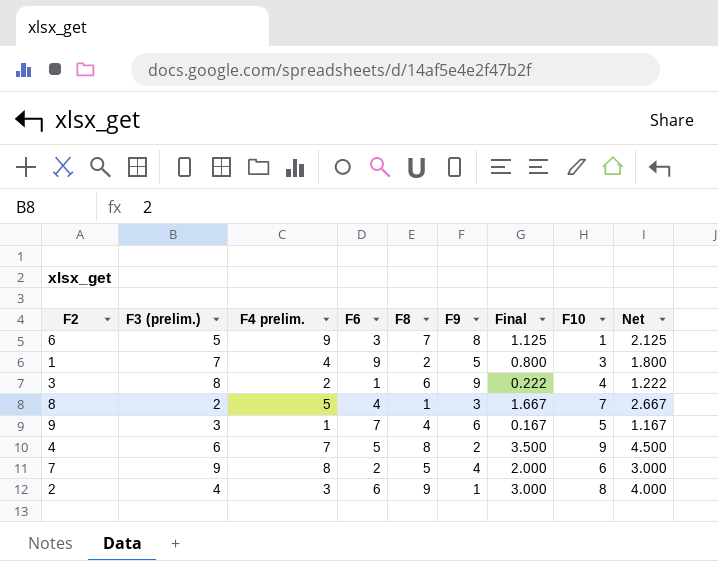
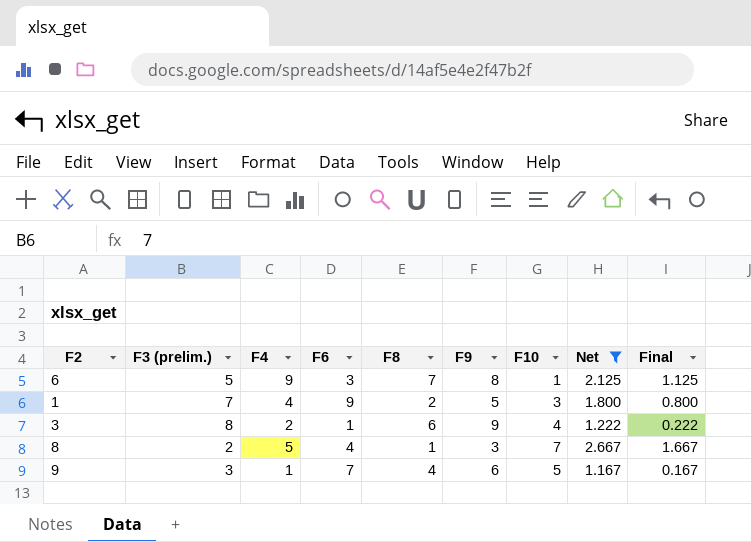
filter: none -> Net <= 2.667
column name: F4 prelim. -> F4
column Final | position: 7 -> 9

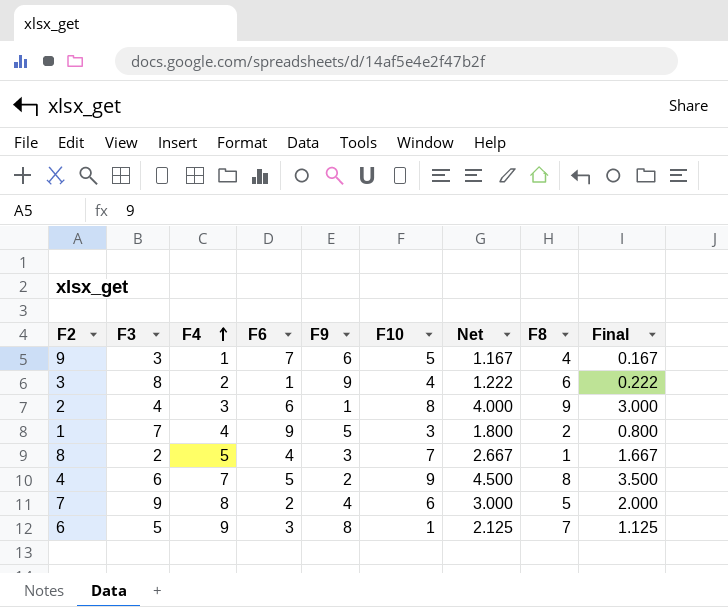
filter: Net <= 2.667 -> none
row order: none -> F4 ascending
column name: F3 (prelim.) -> F3
column F8 | position: 5 -> 8

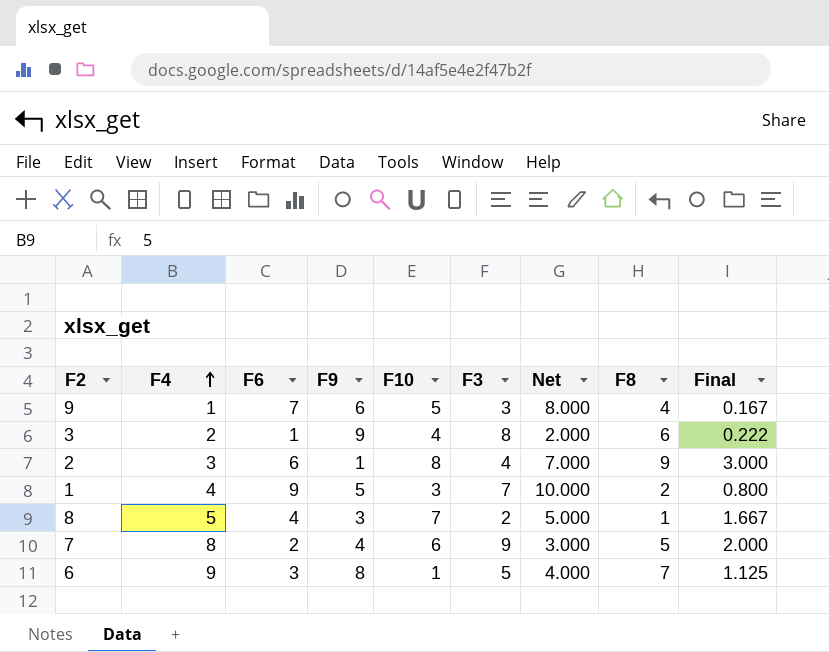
column F3 | position: 2 -> 6
column Net | formula: [Final] + 1 -> [F6] + 1
row 4: 6 | 7 | 5 | 2 | 9 | 4.500 | 8 | 3.500 -> none

